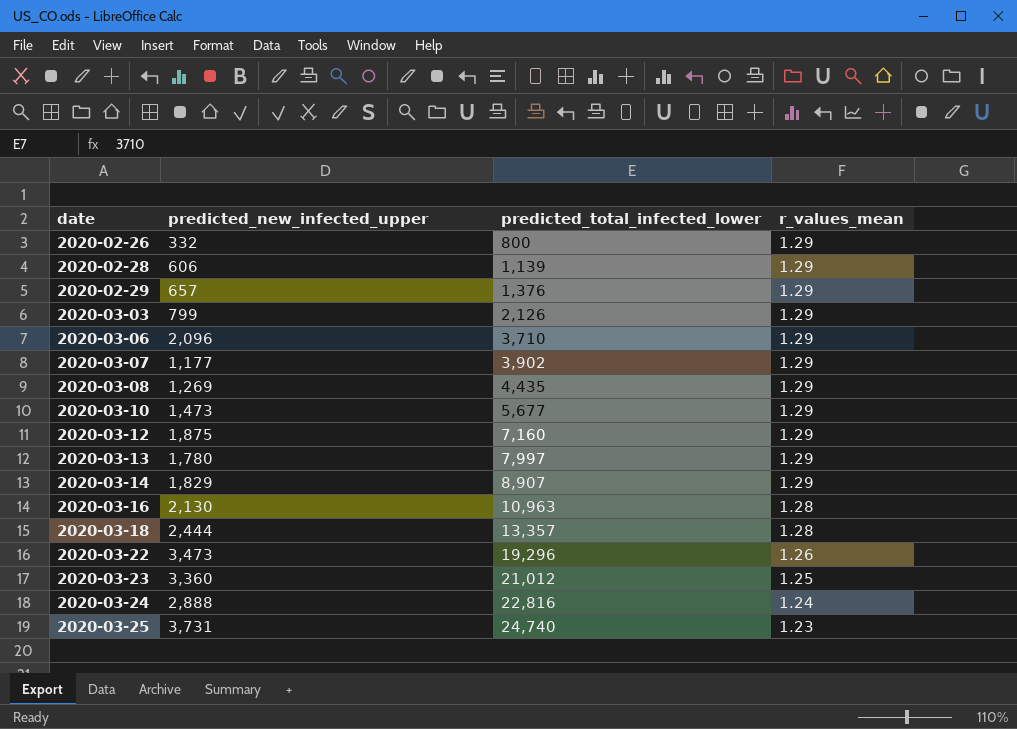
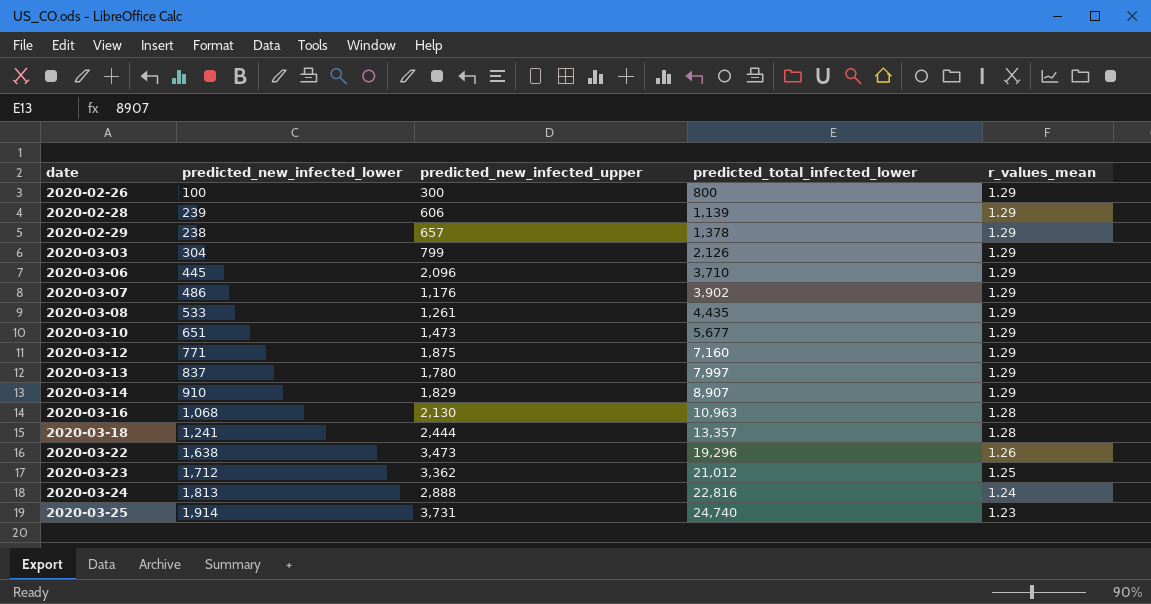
column predicted_new_infected_lower | position: none -> 2
2020-02-26 | predicted_new_infected_upper: 332 -> 300
2020-02-29 | predicted_total_infected_lower: 1,376 -> 1,378
2020-03-07 | predicted_new_infected_upper: 1,177 -> 1,176
2020-03-08 | predicted_new_infected_upper: 1,269 -> 1,261
2020-03-23 | predicted_new_infected_upper: 3,360 -> 3,362

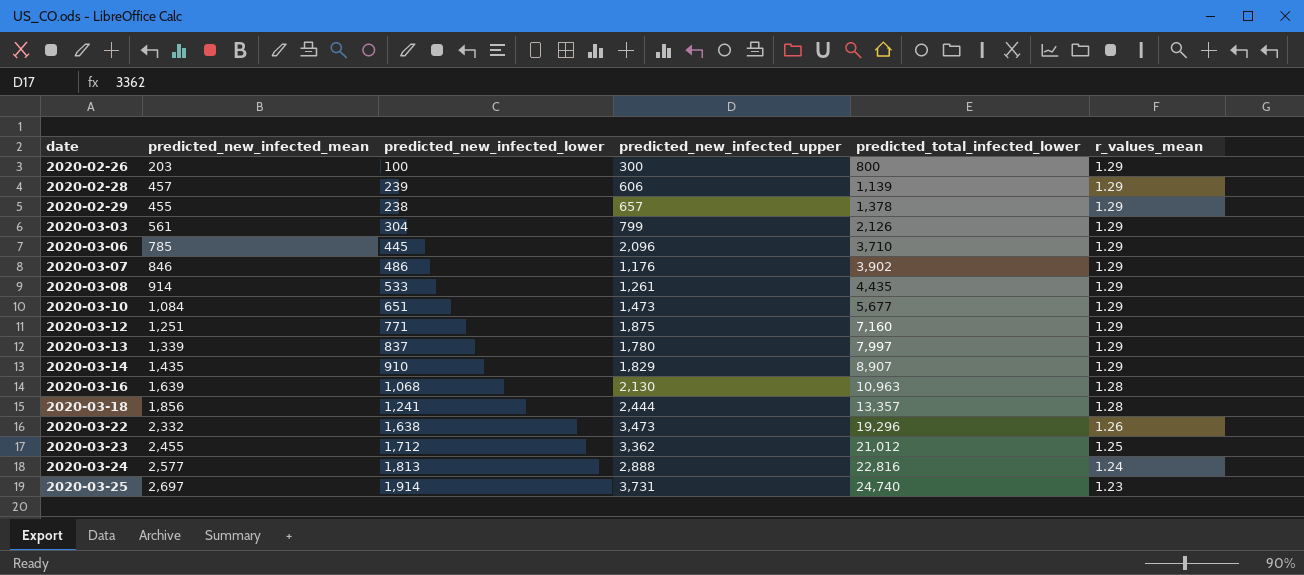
column predicted_new_infected_mean | position: none -> 2

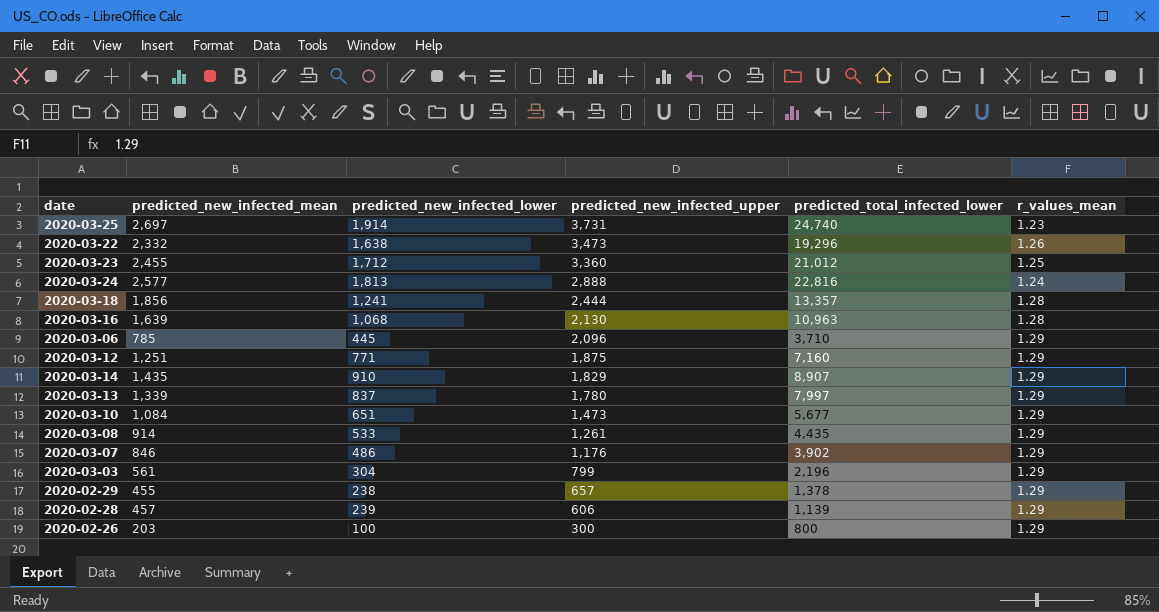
row order: date ascending -> predicted_new_infected_upper descending
2020-03-23 | predicted_new_infected_upper: 3,362 -> 3,360
2020-03-03 | predicted_total_infected_lower: 2,126 -> 2,196

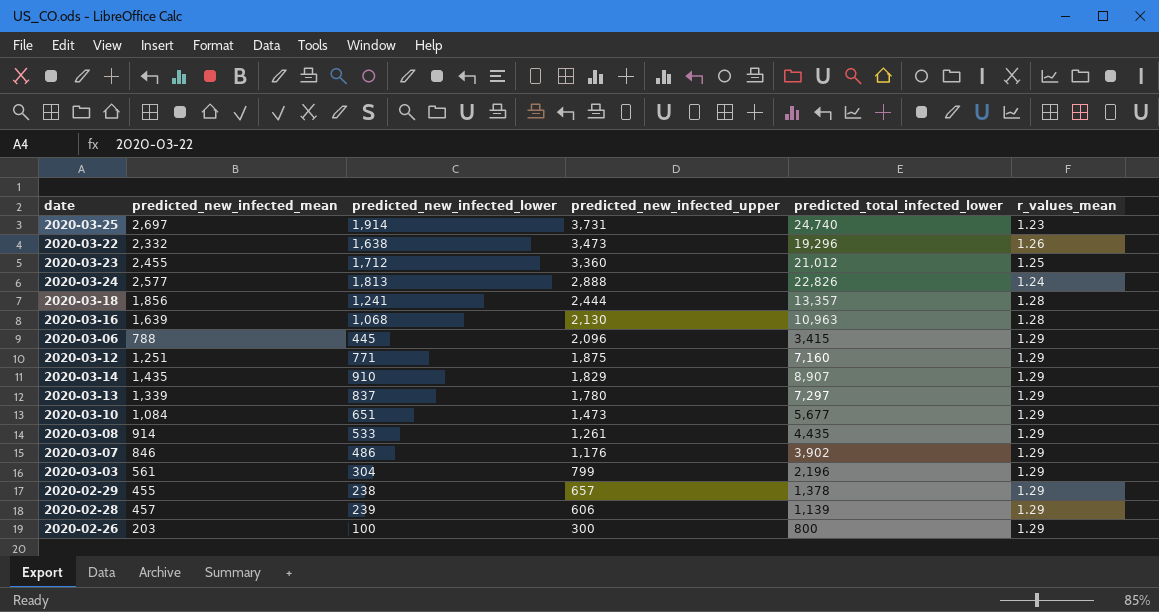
2020-03-24 | predicted_total_infected_lower: 22,816 -> 22,826
2020-03-06 | predicted_new_infected_mean: 785 -> 788
2020-03-06 | predicted_total_infected_lower: 3,710 -> 3,415
2020-03-13 | predicted_total_infected_lower: 7,997 -> 7,297

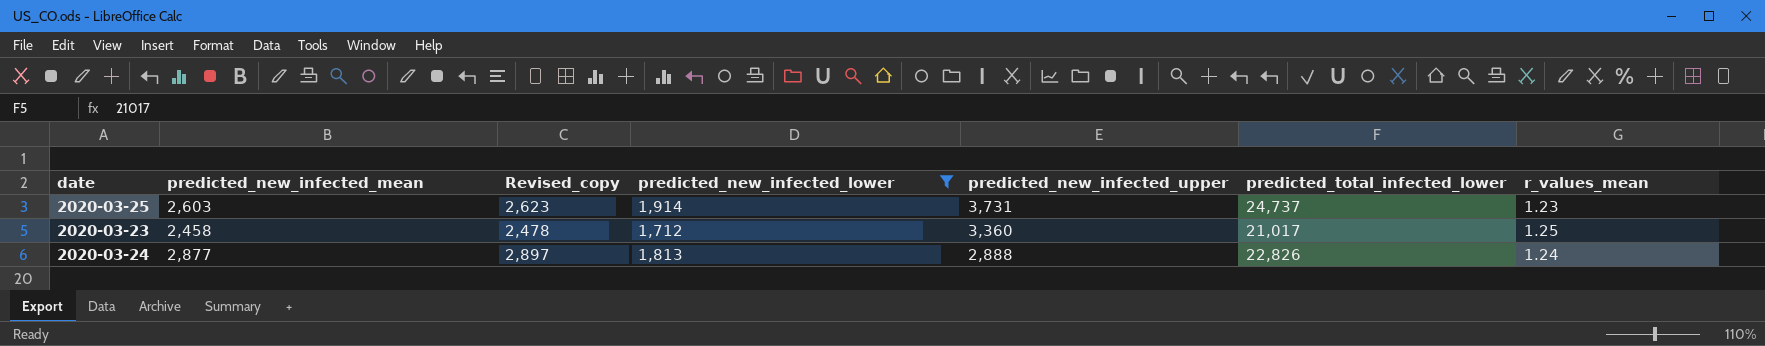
filter: none -> predicted_new_infected_lower >= 1,712
column Revised_copy | formula: none -> [predicted_new_infected_mean] + 20
2020-03-25 | predicted_new_infected_mean: 2,697 -> 2,603
2020-03-25 | predicted_total_infected_lower: 24,740 -> 24,737
2020-03-23 | predicted_new_infected_mean: 2,455 -> 2,458
2020-03-23 | predicted_total_infected_lower: 21,012 -> 21,017
2020-03-24 | predicted_new_infected_mean: 2,577 -> 2,877

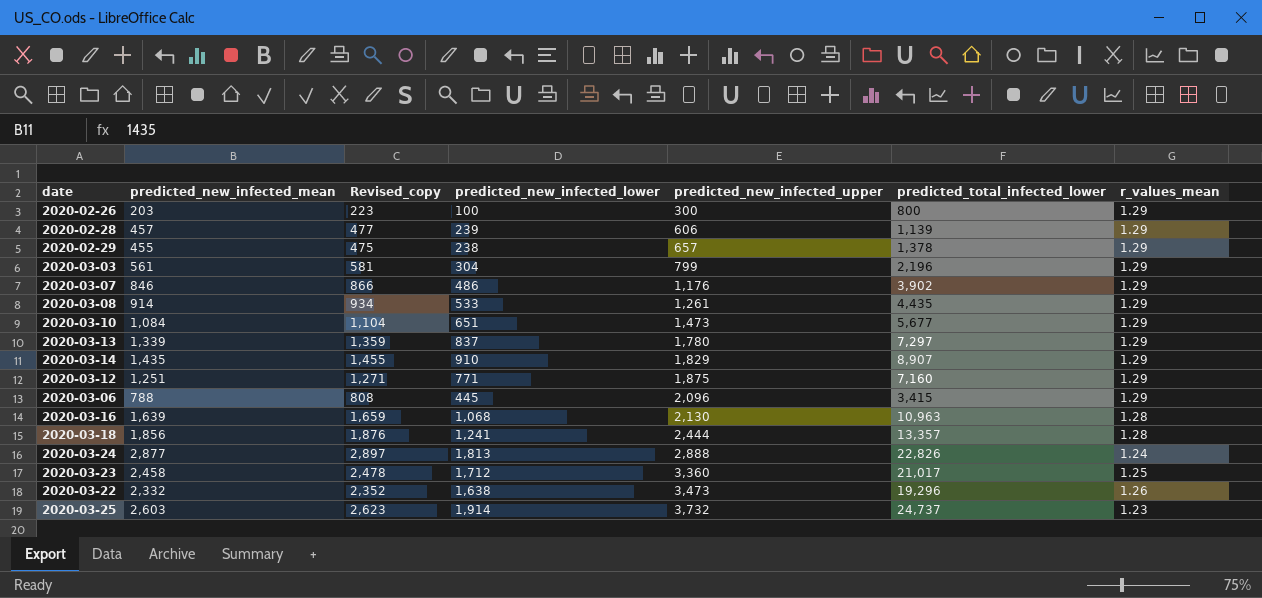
filter: predicted_new_infected_lower >= 1,712 -> none
row order: predicted_new_infected_upper descending -> predicted_new_infected_upper ascending
2020-03-25 | predicted_new_infected_upper: 3,731 -> 3,732

